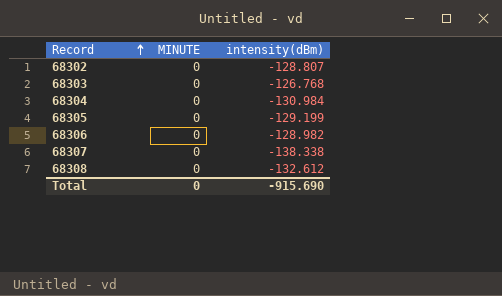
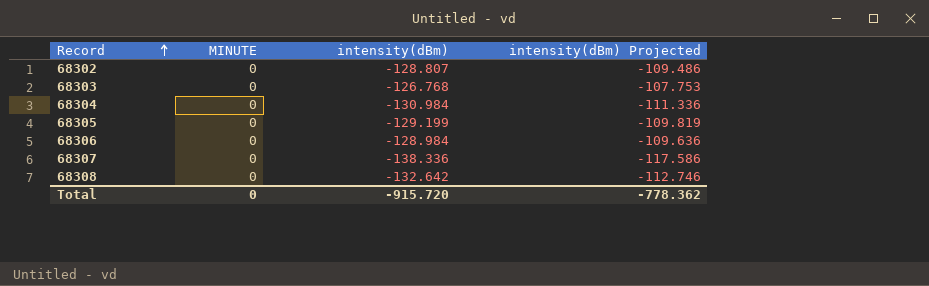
column intensity(dBm) Projected | formula: none -> [intensity(dBm)] * 0.85
68306 | intensity(dBm): -128.982 -> -128.984
68307 | intensity(dBm): -138.338 -> -138.336
68308 | intensity(dBm): -132.612 -> -132.642
Total | intensity(dBm): -915.690 -> -915.720

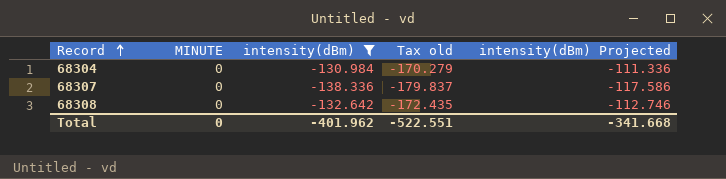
filter: none -> intensity(dBm) <= -130.984
column Tax old | formula: none -> [intensity(dBm)] * 1.3
Total | intensity(dBm): -915.720 -> -401.962
Total | intensity(dBm) Projected: -778.362 -> -341.668

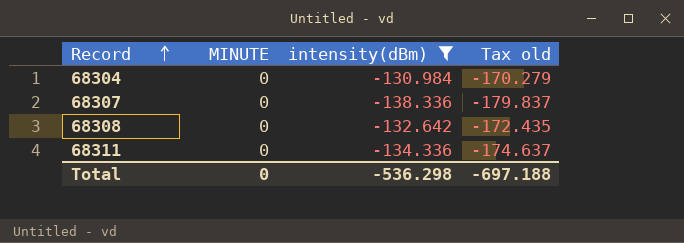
column intensity(dBm) Projected | formula: [intensity(dBm)] * 0.85 -> none
row 68311: none -> 0 | -134.336 | -174.637
Total | intensity(dBm): -401.962 -> -536.298
Total | Tax old: -522.551 -> -697.188

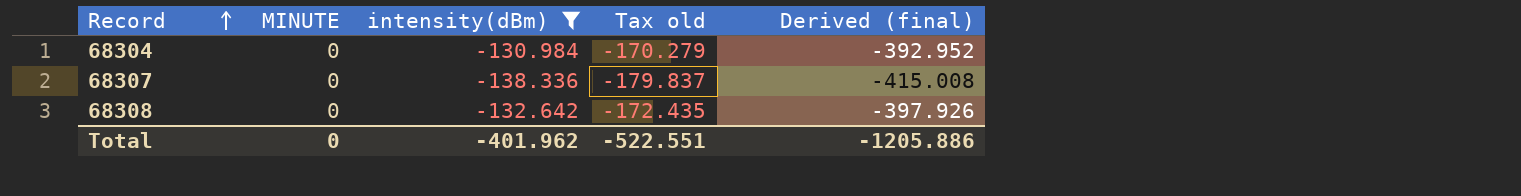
column Derived (final) | formula: none -> [intensity(dBm)] * 3
row 68311: 0 | -134.336 | -174.637 -> none
Total | intensity(dBm): -536.298 -> -401.962
Total | Tax old: -697.188 -> -522.551

